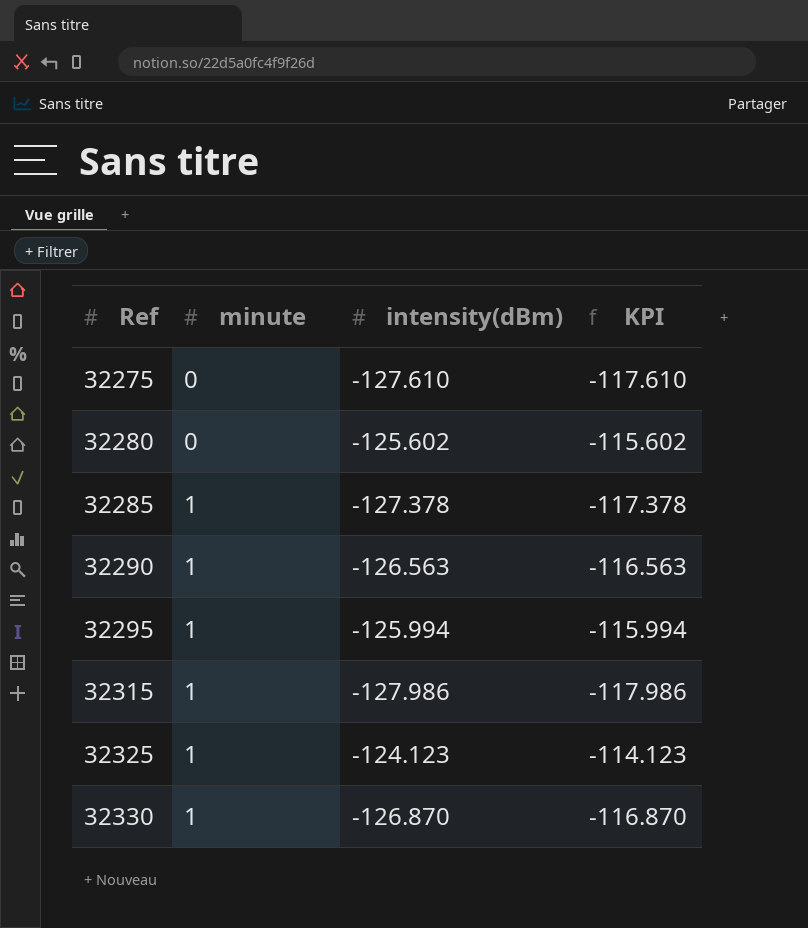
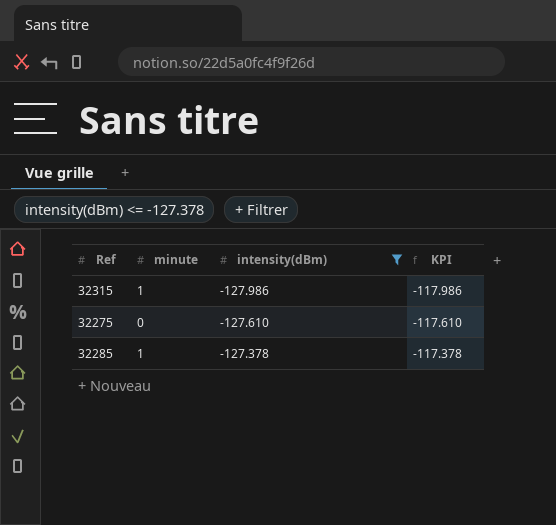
filter: none -> intensity(dBm) <= -127.378
row order: Ref ascending -> intensity(dBm) ascending

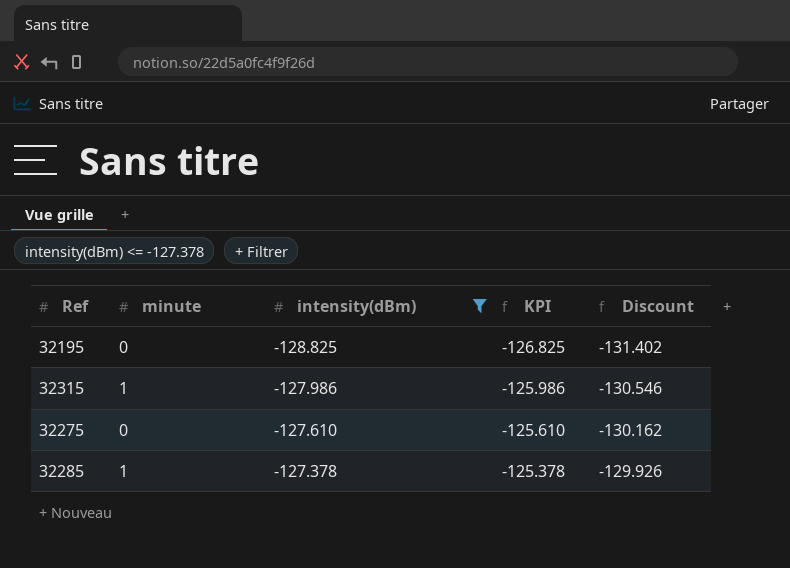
column KPI | formula: [intensity(dBm)] + 10 -> [intensity(dBm)] + 2
column Discount | formula: none -> [intensity(dBm)] * 1.02
row 32195: none -> 0 | -128.825 | -126.825 | -131.402

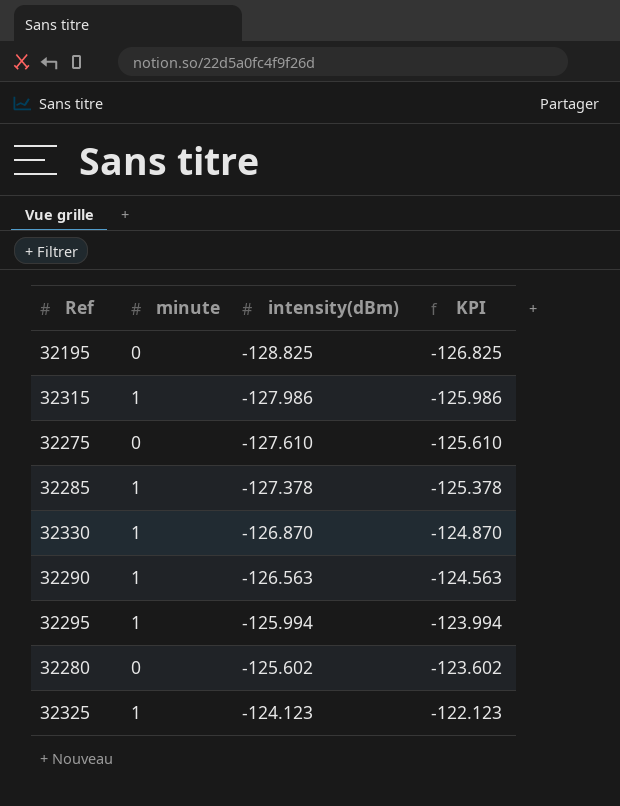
filter: intensity(dBm) <= -127.378 -> none
column Discount | formula: [intensity(dBm)] * 1.02 -> none

